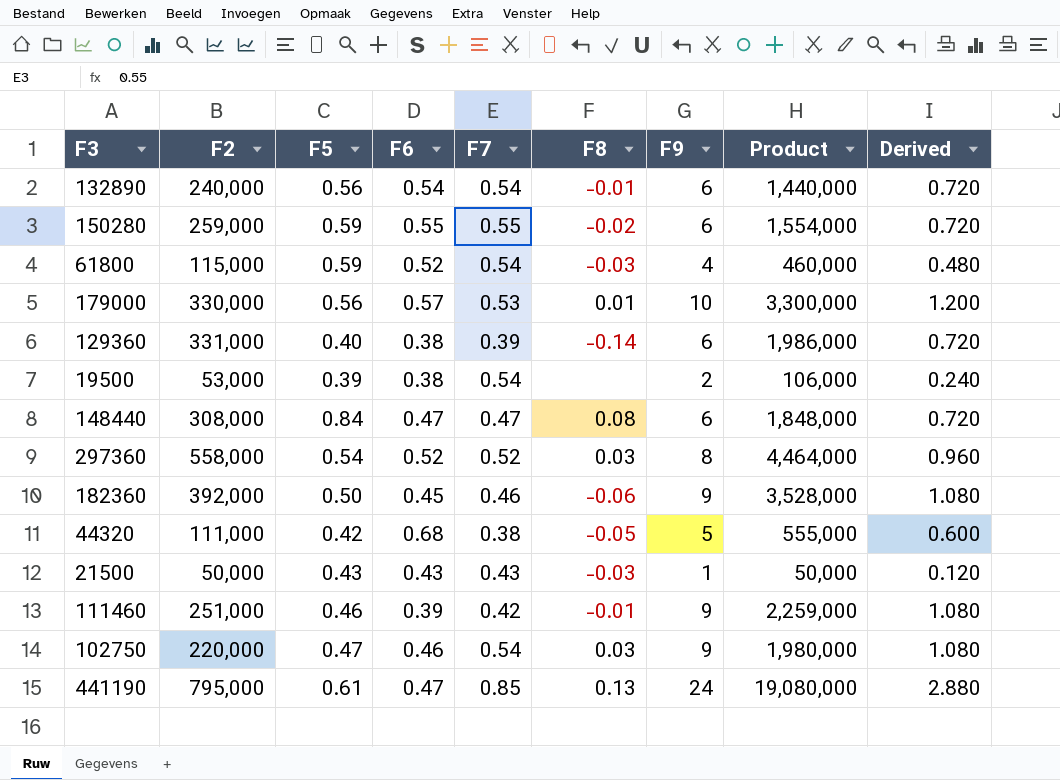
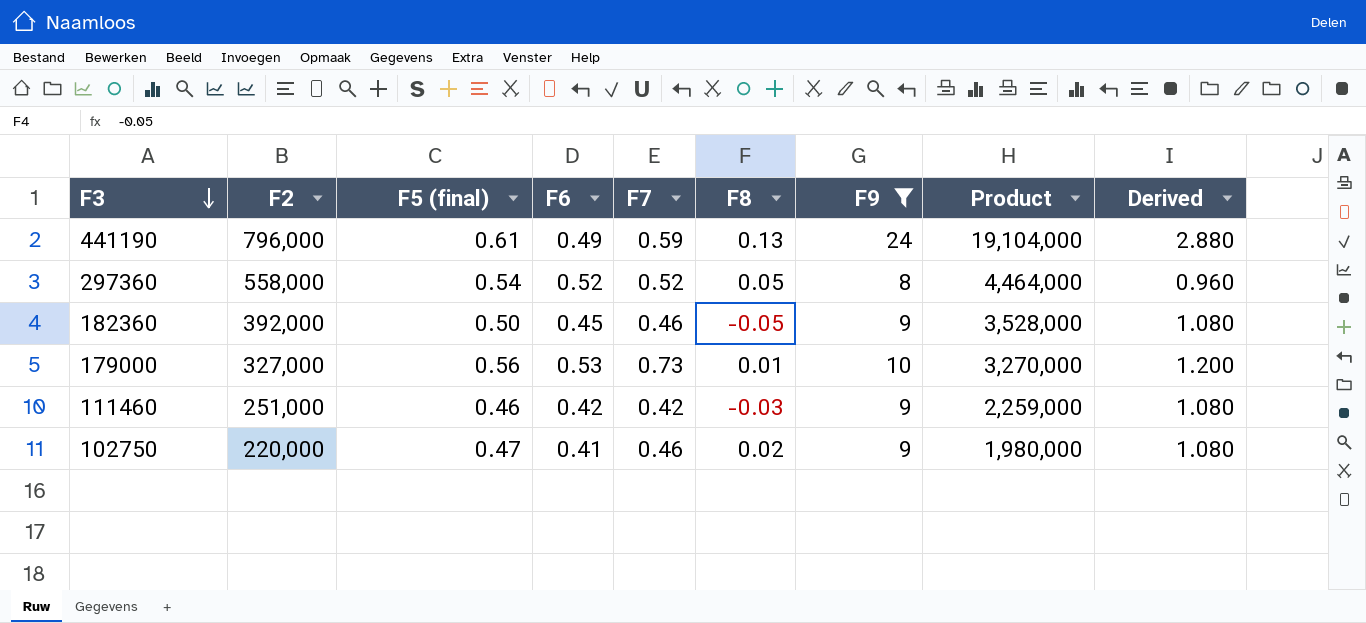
filter: none -> F9 >= 8
row order: none -> F3 descending
column name: F5 -> F5 (final)
441190 | F2: 795,000 -> 796,000
441190 | F6: 0.47 -> 0.49
441190 | F7: 0.85 -> 0.59
441190 | Product: 19,080,000 -> 19,104,000
297360 | F8: 0.03 -> 0.05
182360 | F8: -0.06 -> -0.05
179000 | F2: 330,000 -> 327,000
179000 | F6: 0.57 -> 0.53
179000 | F7: 0.53 -> 0.73
179000 | Product: 3,300,000 -> 3,270,000
111460 | F6: 0.39 -> 0.42
111460 | F8: -0.01 -> -0.03
102750 | F6: 0.46 -> 0.41
102750 | F7: 0.54 -> 0.46
102750 | F8: 0.03 -> 0.02

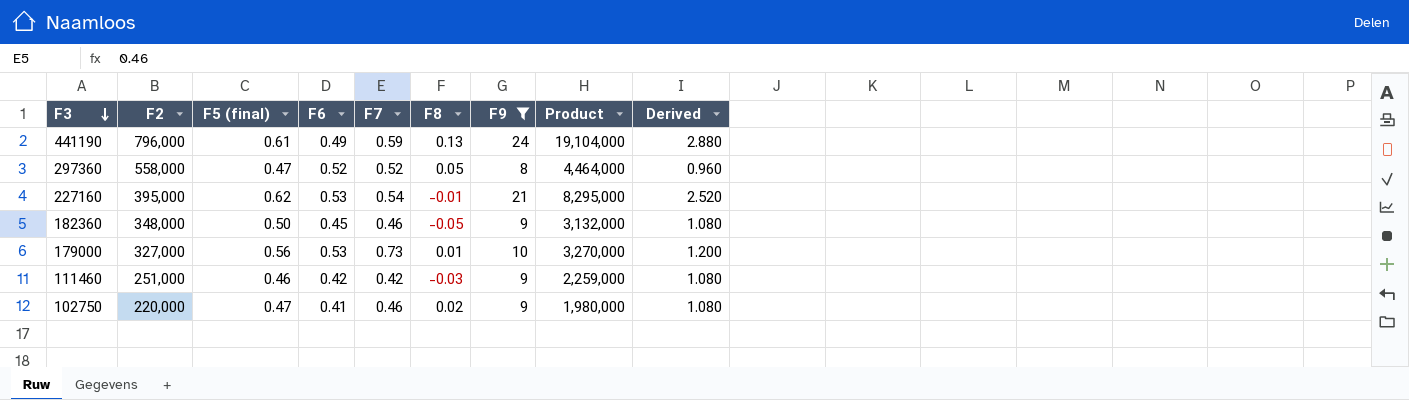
297360 | F5 (final): 0.54 -> 0.47
row 227160: none -> 395,000 | 0.62 | 0.53 | 0.54 | -0.01 | 21 | 8,295,000 | 2.520
182360 | F2: 392,000 -> 348,000
182360 | Product: 3,528,000 -> 3,132,000

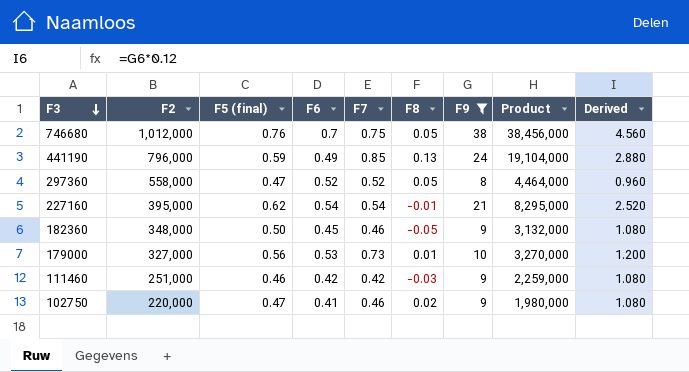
row 746680: none -> 1,012,000 | 0.76 | 0.7 | 0.75 | 0.05 | 38 | 38,456,000 | 4.560
441190 | F5 (final): 0.61 -> 0.59
441190 | F7: 0.59 -> 0.85
227160 | F6: 0.53 -> 0.54

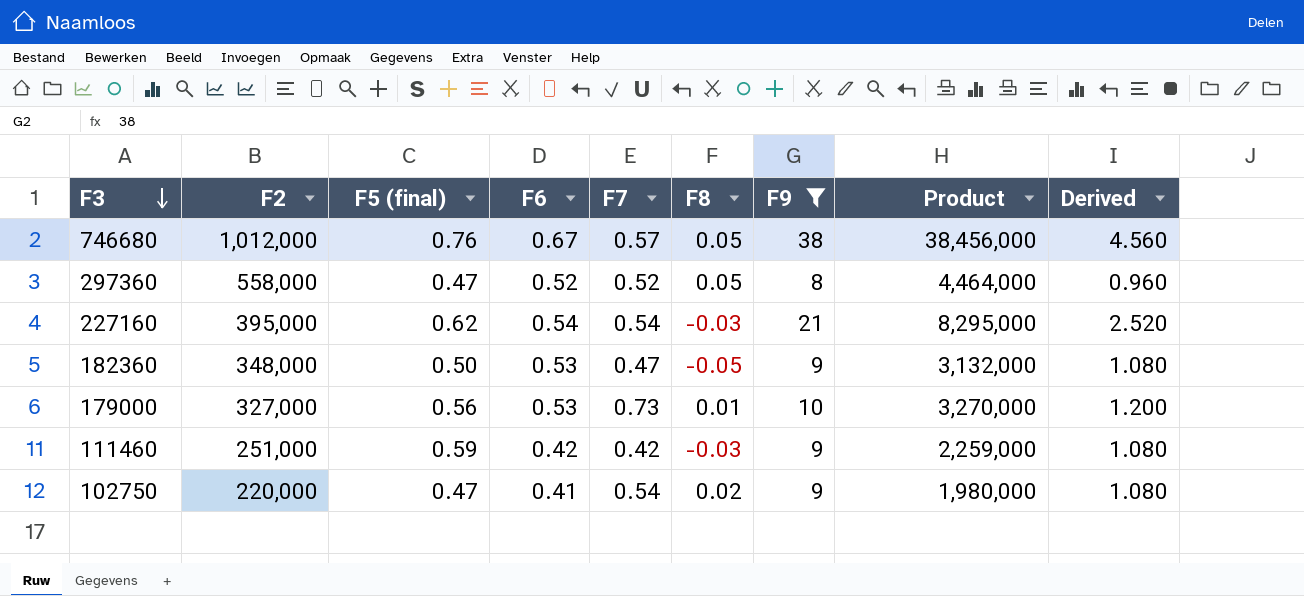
row 441190: 796,000 | 0.59 | 0.49 | 0.85 | 0.13 | 24 | 19,104,000 | 2.880 -> none
746680 | F6: 0.7 -> 0.67
746680 | F7: 0.75 -> 0.57
227160 | F8: -0.01 -> -0.03
182360 | F6: 0.45 -> 0.53
182360 | F7: 0.46 -> 0.47
111460 | F5 (final): 0.46 -> 0.59
102750 | F7: 0.46 -> 0.54

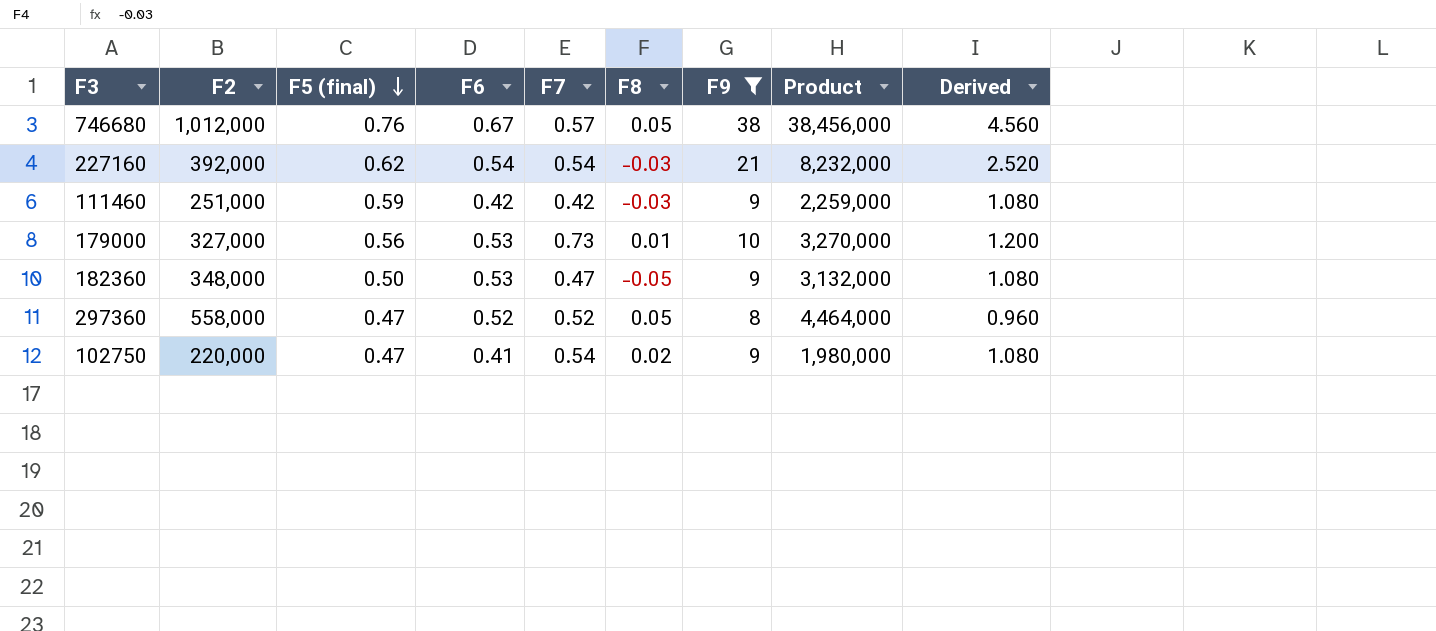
row order: F3 descending -> F5 (final) descending
227160 | F2: 395,000 -> 392,000
227160 | Product: 8,295,000 -> 8,232,000

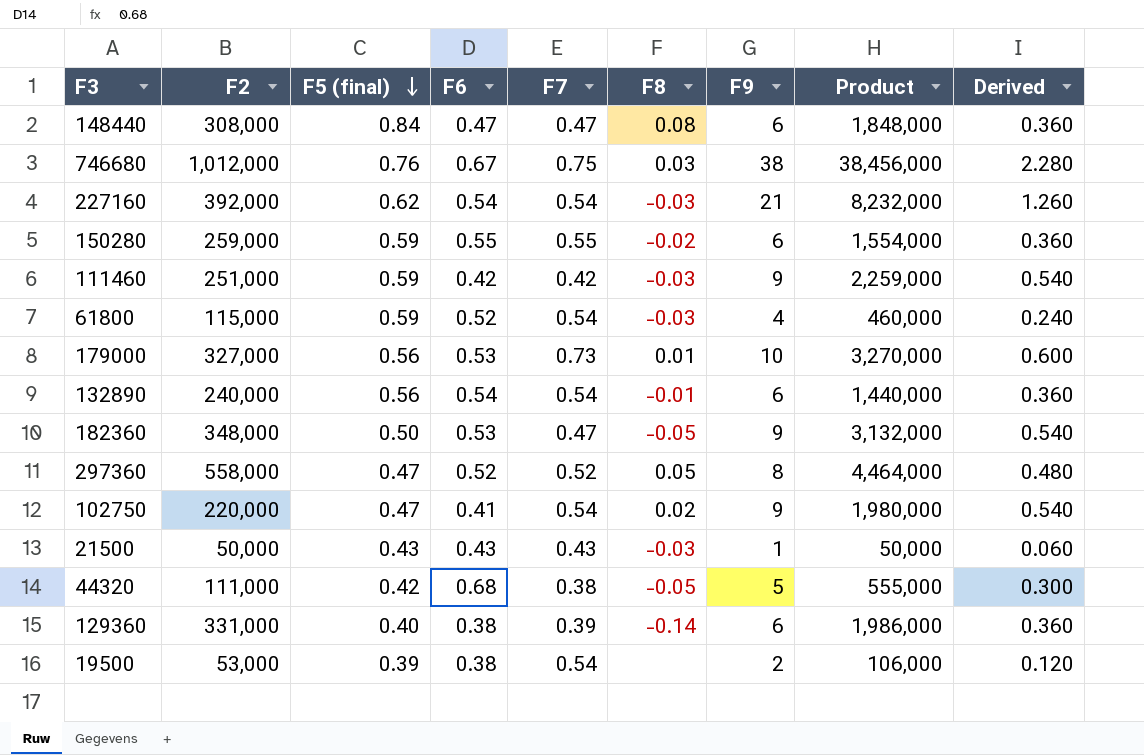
filter: F9 >= 8 -> none
column Derived | formula: [F9] * 0.12 -> [F9] * 0.06
746680 | F7: 0.57 -> 0.75
746680 | F8: 0.05 -> 0.03

